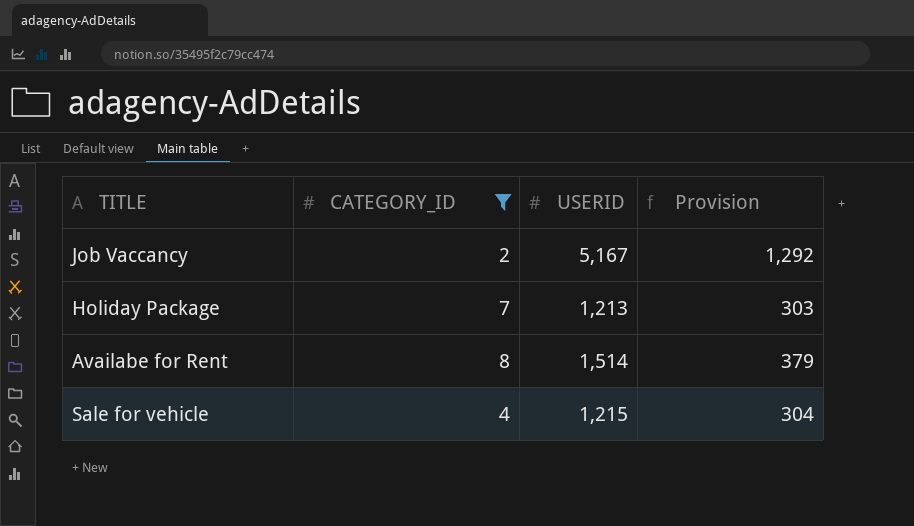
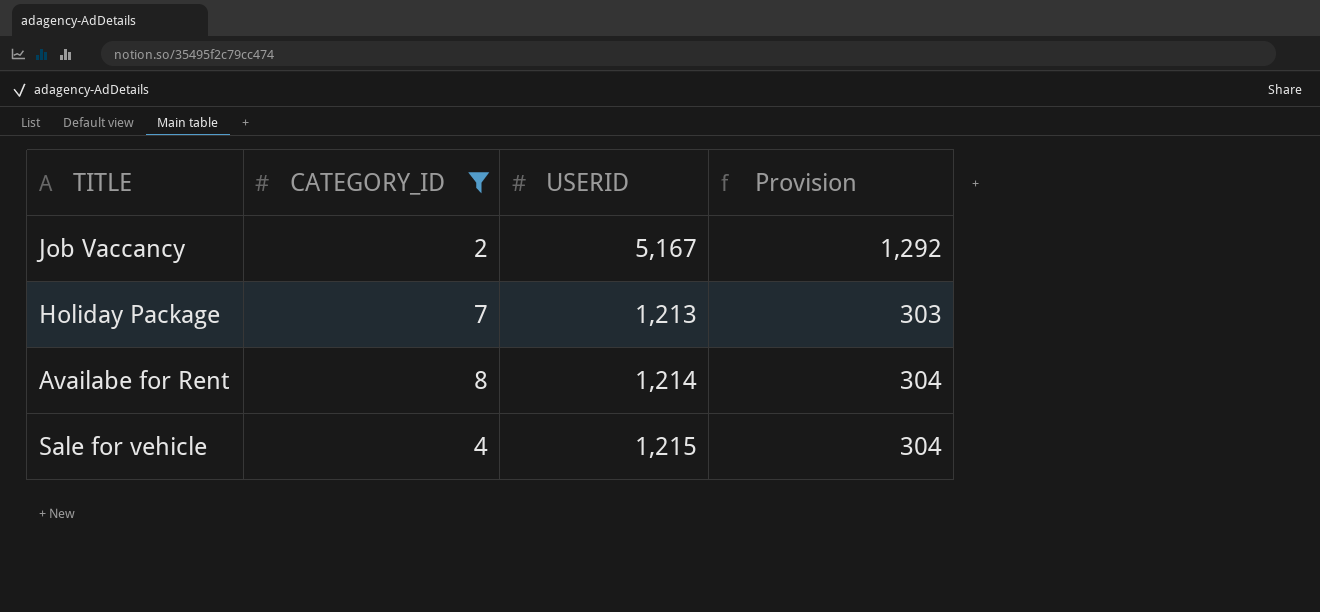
Availabe for Rent | USERID: 1,514 -> 1,214
Availabe for Rent | Provision: 379 -> 304

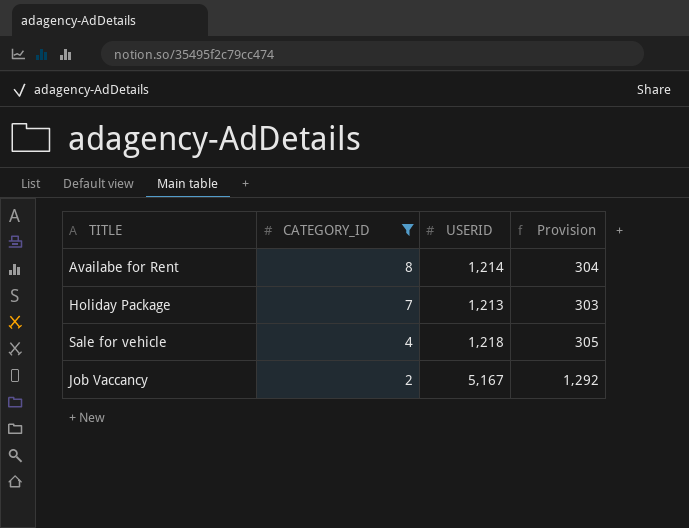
row order: none -> CATEGORY_ID descending
Sale for vehicle | USERID: 1,215 -> 1,218
Sale for vehicle | Provision: 304 -> 305

